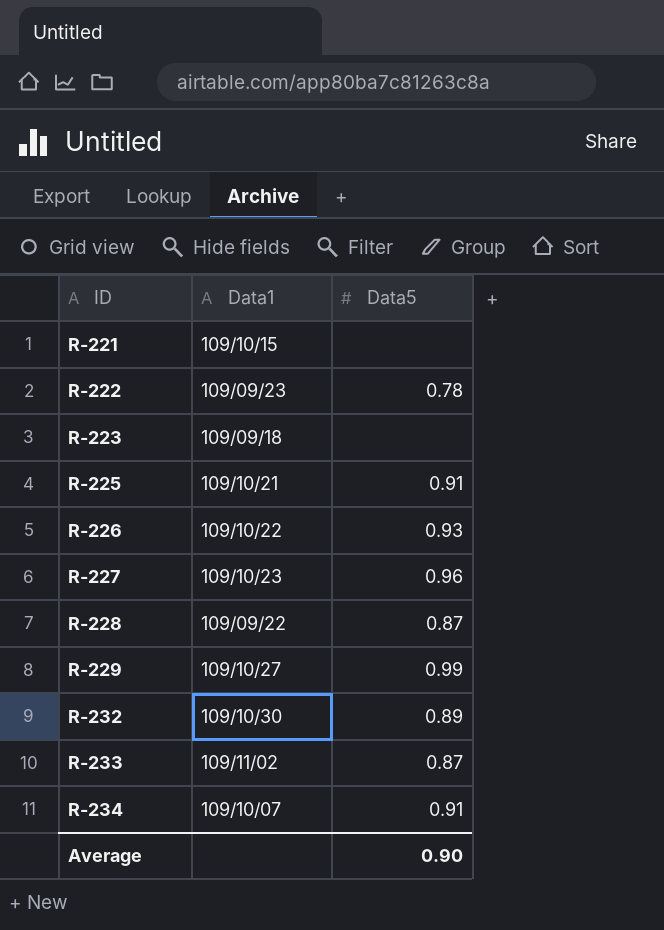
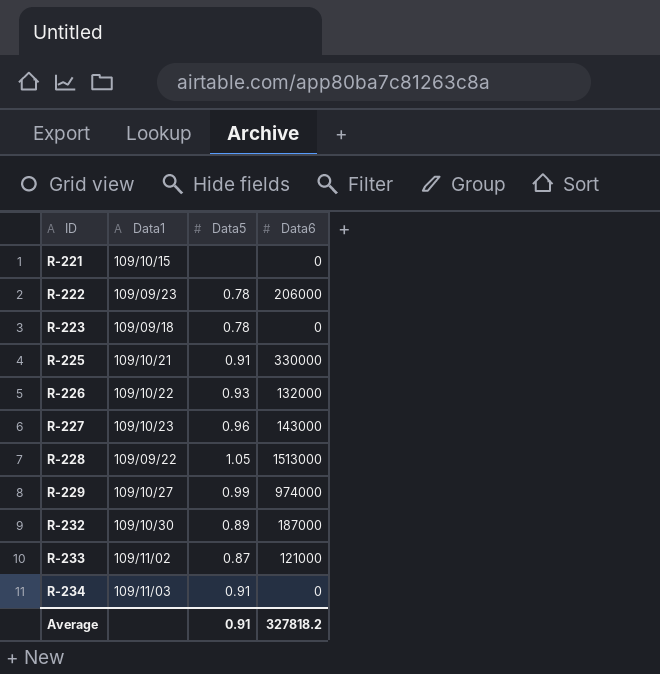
column Data6 | position: none -> 4
R-223 | Data5: none -> 0.78
R-228 | Data5: 0.87 -> 1.05
R-234 | Data1: 109/10/07 -> 109/11/03
Average | Data5: 0.90 -> 0.91

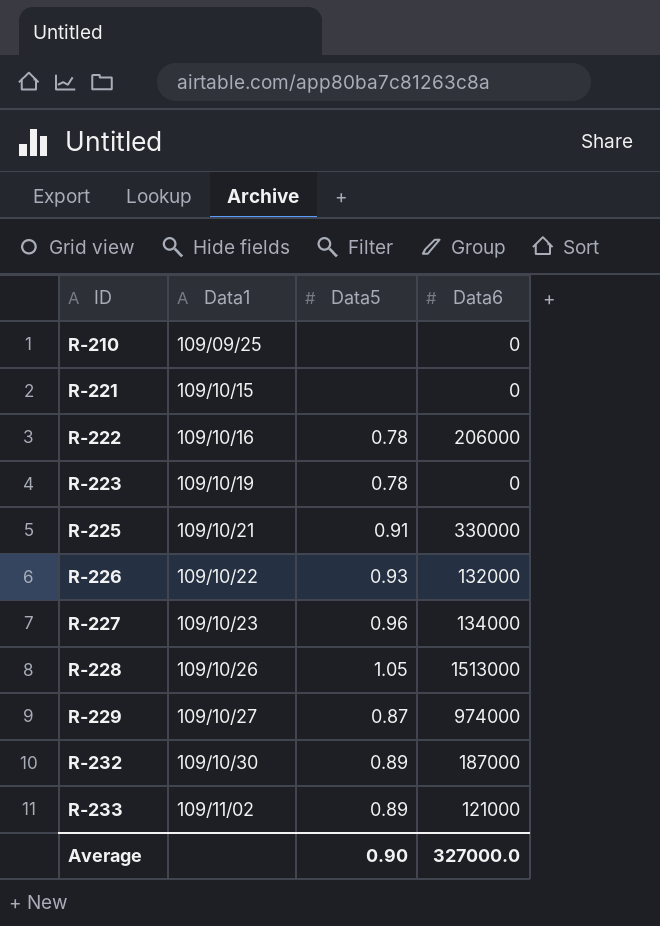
row R-234: 109/11/03 | 0.91 | 0 -> none
row R-210: none -> 109/09/25 | none | 0
R-222 | Data1: 109/09/23 -> 109/10/16
R-223 | Data1: 109/09/18 -> 109/10/19
R-227 | Data6: 143000 -> 134000
R-228 | Data1: 109/09/22 -> 109/10/26
R-229 | Data5: 0.99 -> 0.87
R-233 | Data5: 0.87 -> 0.89
Average | Data5: 0.91 -> 0.90
Average | Data6: 327818.2 -> 327000.0

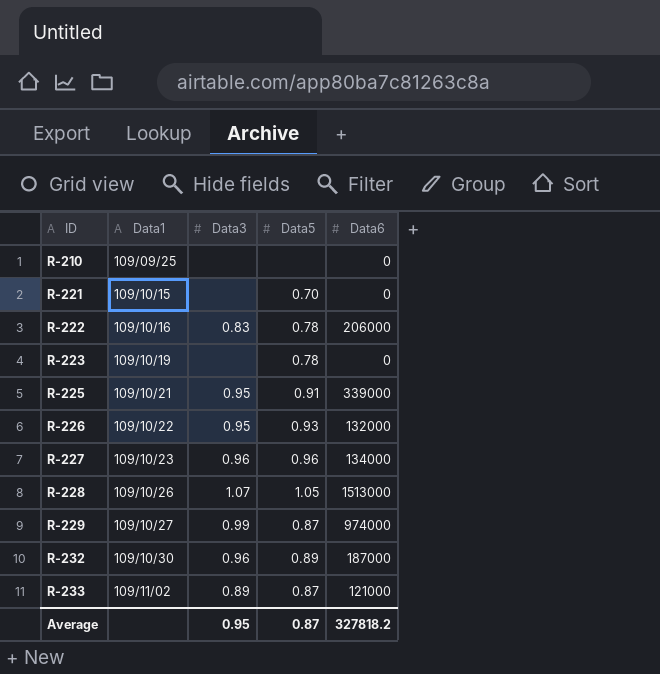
column Data3 | position: none -> 3
R-221 | Data5: none -> 0.70
R-225 | Data6: 330000 -> 339000
R-233 | Data5: 0.89 -> 0.87
Average | Data5: 0.90 -> 0.87
Average | Data6: 327000.0 -> 327818.2

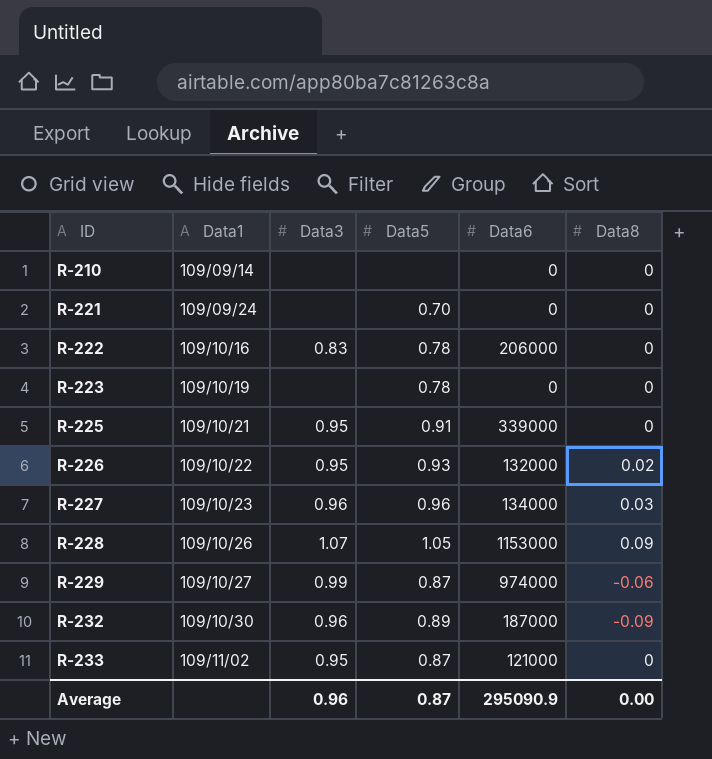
column Data8 | position: none -> 6
R-210 | Data1: 109/09/25 -> 109/09/14
R-221 | Data1: 109/10/15 -> 109/09/24
R-228 | Data6: 1513000 -> 1153000
R-233 | Data3: 0.89 -> 0.95
Average | Data3: 0.95 -> 0.96
Average | Data6: 327818.2 -> 295090.9

